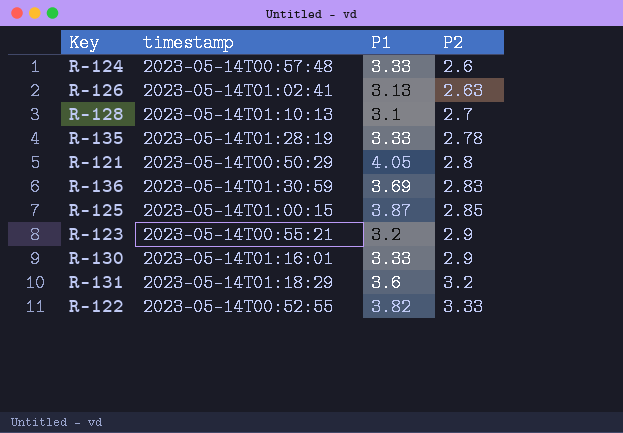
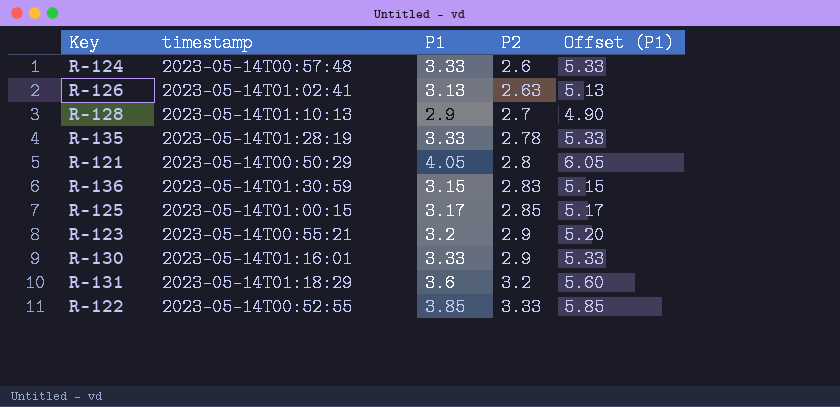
column Offset (P1) | formula: none -> [P1] + 2
R-128 | P1: 3.1 -> 2.9
R-136 | P1: 3.69 -> 3.15
R-125 | P1: 3.87 -> 3.17
R-122 | P1: 3.82 -> 3.85

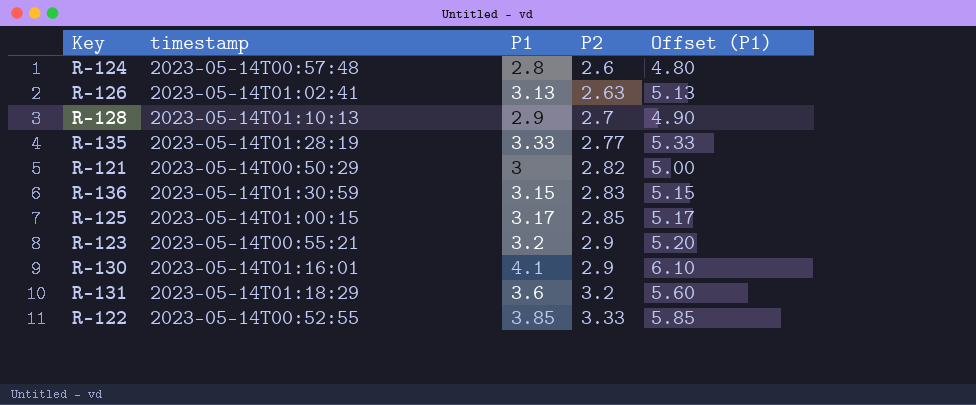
R-124 | P1: 3.33 -> 2.8
R-124 | Offset (P1): 5.33 -> 4.80
R-135 | P2: 2.78 -> 2.77
R-121 | P1: 4.05 -> 3
R-121 | P2: 2.8 -> 2.82
R-121 | Offset (P1): 6.05 -> 5.00
R-130 | P1: 3.33 -> 4.1
R-130 | Offset (P1): 5.33 -> 6.10

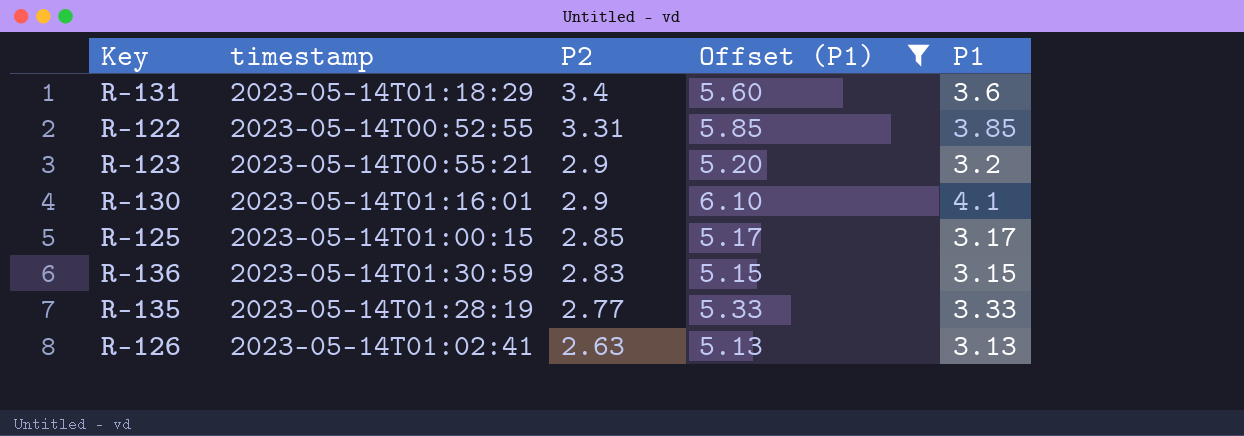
filter: none -> Offset (P1) >= 5.13
row order: P2 ascending -> P2 descending
column P1 | position: 3 -> 5
R-131 | P2: 3.2 -> 3.4
R-122 | P2: 3.33 -> 3.31

